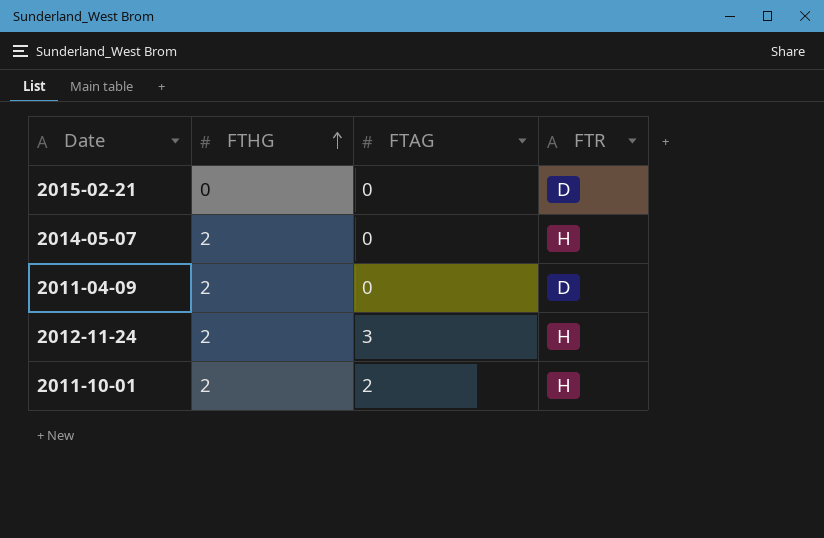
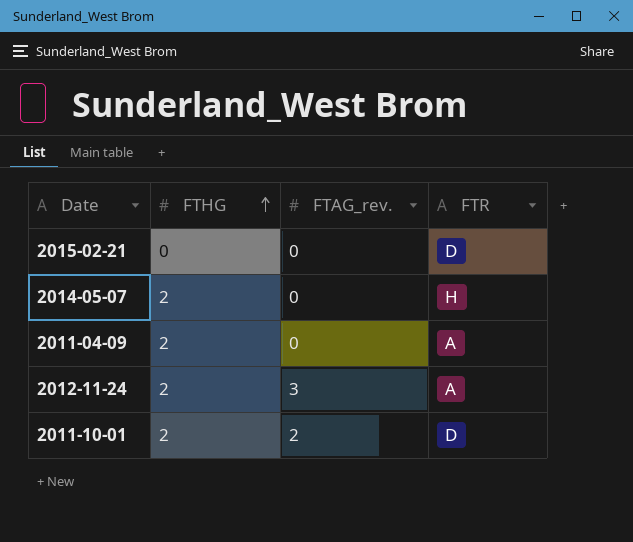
column name: FTAG -> FTAG_rev.
2011-04-09 | FTR: D -> A
2012-11-24 | FTR: H -> A
2011-10-01 | FTR: H -> D

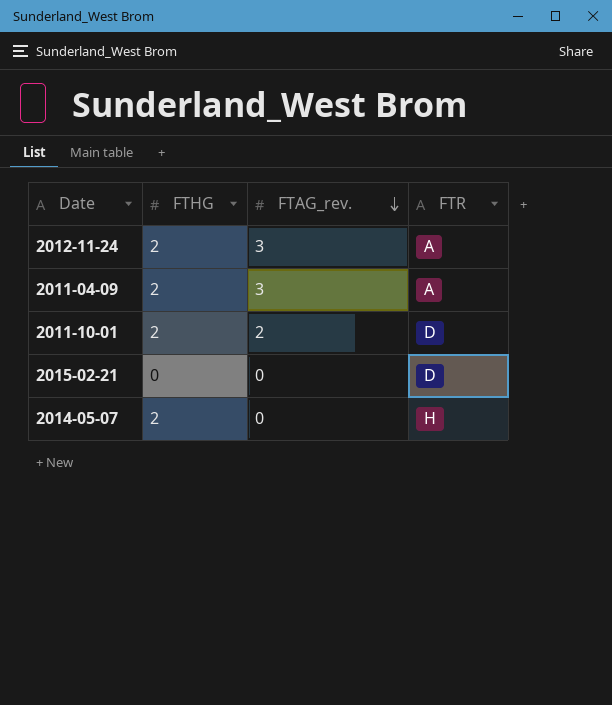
row order: FTHG ascending -> FTAG_rev. descending
2011-04-09 | FTAG_rev.: 0 -> 3

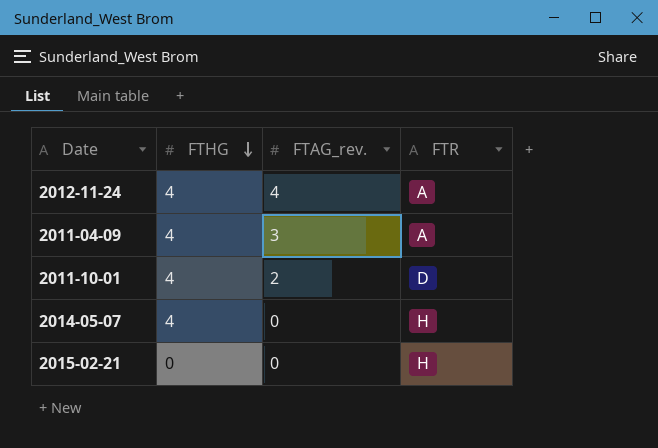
row order: FTAG_rev. descending -> FTHG descending
2012-11-24 | FTHG: 2 -> 4
2012-11-24 | FTAG_rev.: 3 -> 4
2011-04-09 | FTHG: 2 -> 4
2011-10-01 | FTHG: 2 -> 4
2014-05-07 | FTHG: 2 -> 4
2015-02-21 | FTR: D -> H

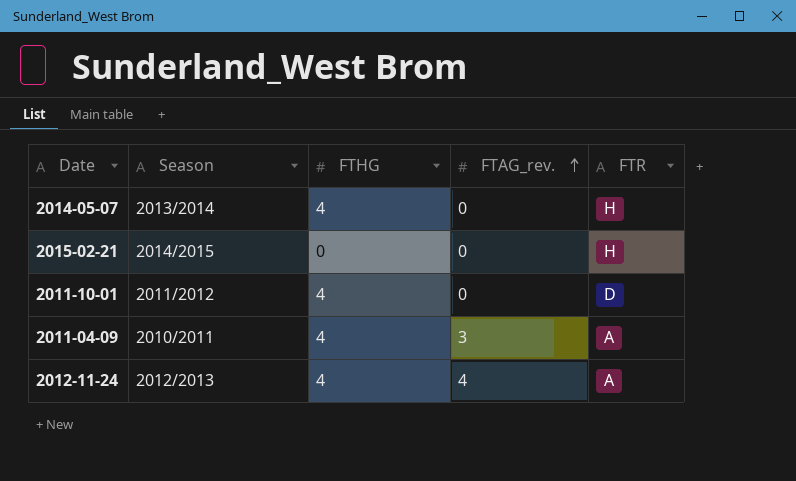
row order: FTHG descending -> FTAG_rev. ascending
column Season | position: none -> 2
2011-10-01 | FTAG_rev.: 2 -> 0

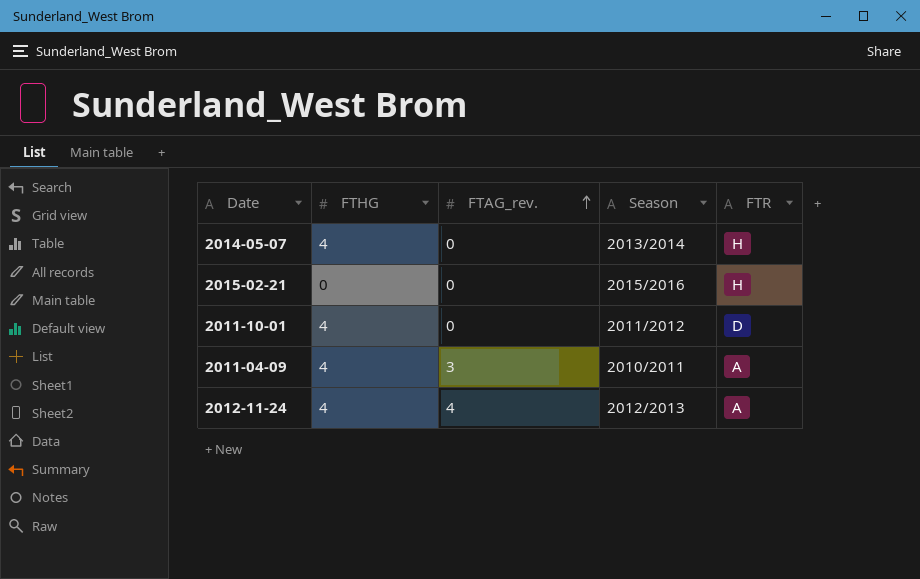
column Season | position: 2 -> 4
2015-02-21 | Season: 2014/2015 -> 2015/2016

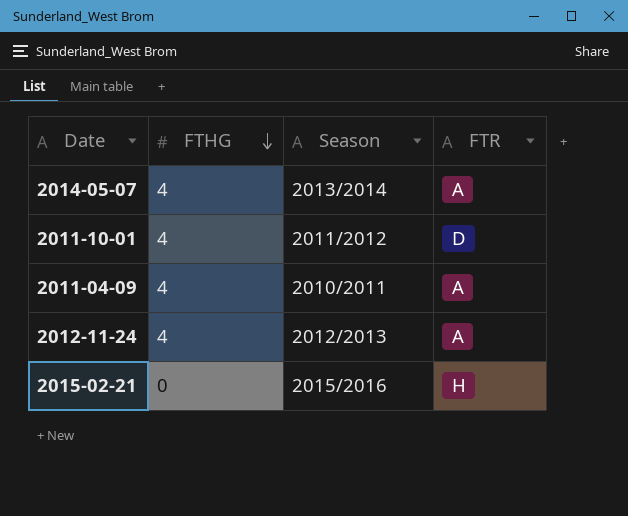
row order: FTAG_rev. ascending -> FTHG descending
column FTAG_rev. | position: 3 -> none
2014-05-07 | FTR: H -> A

